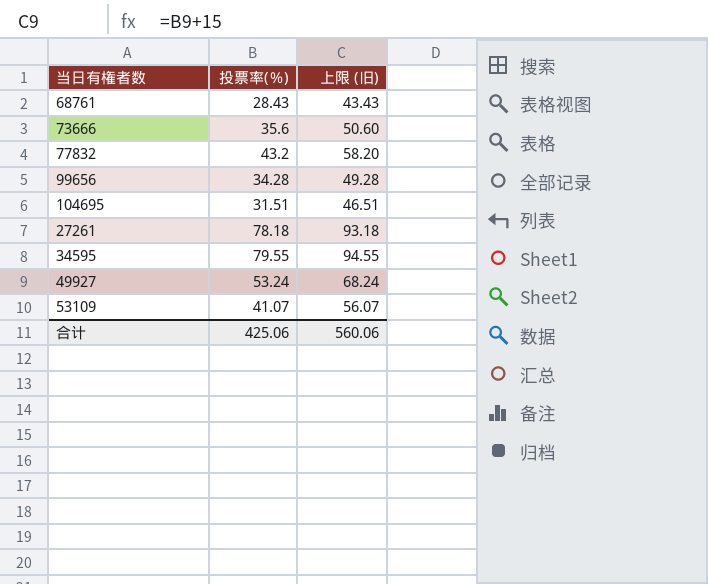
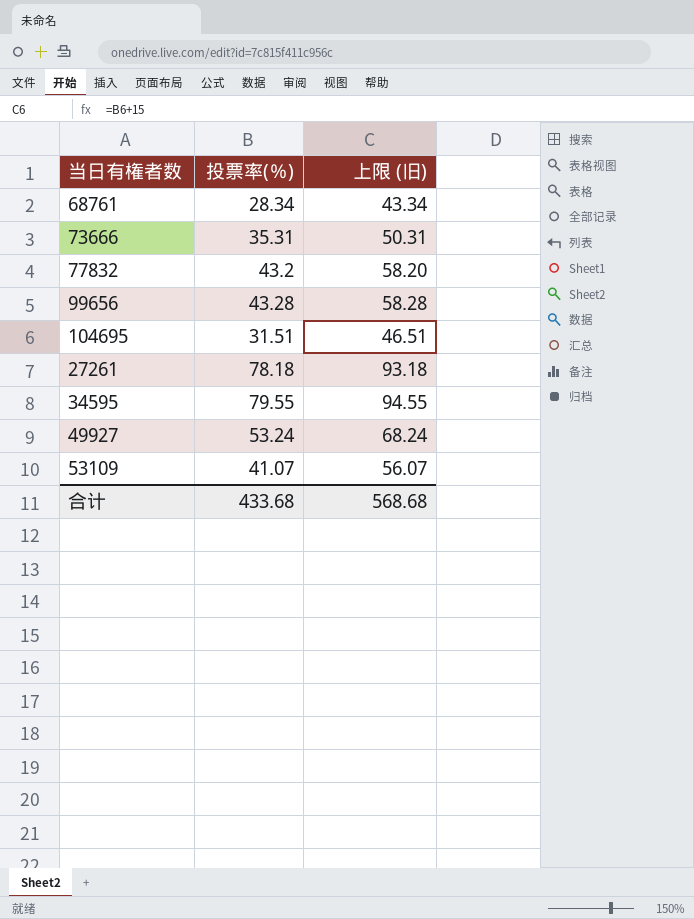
68761 | 投票率(％): 28.43 -> 28.34
68761 | 上限 (旧): 43.43 -> 43.34
73666 | 投票率(％): 35.6 -> 35.31
73666 | 上限 (旧): 50.60 -> 50.31
99656 | 投票率(％): 34.28 -> 43.28
99656 | 上限 (旧): 49.28 -> 58.28
合计 | 投票率(％): 425.06 -> 433.68
合计 | 上限 (旧): 560.06 -> 568.68

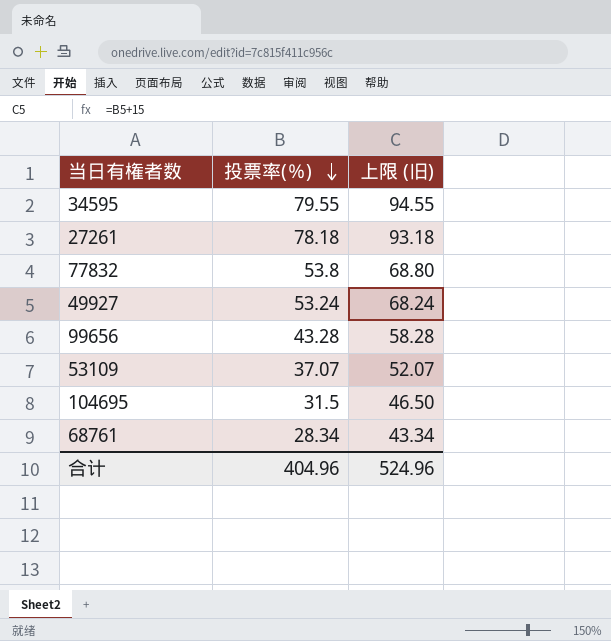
row order: none -> 投票率(％) descending
row 73666: 35.31 | 50.31 -> none
77832 | 投票率(％): 43.2 -> 53.8
77832 | 上限 (旧): 58.20 -> 68.80
53109 | 投票率(％): 41.07 -> 37.07
53109 | 上限 (旧): 56.07 -> 52.07
104695 | 投票率(％): 31.51 -> 31.5
104695 | 上限 (旧): 46.51 -> 46.50
合计 | 投票率(％): 433.68 -> 404.96
合计 | 上限 (旧): 568.68 -> 524.96

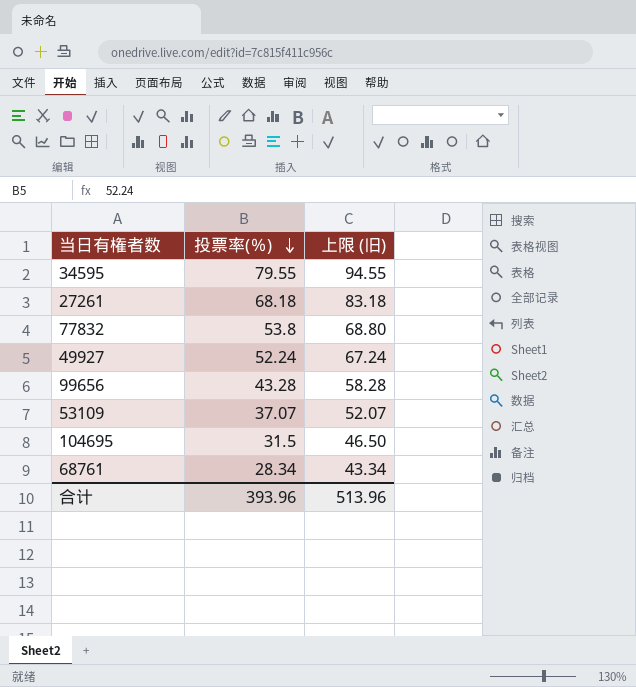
27261 | 投票率(％): 78.18 -> 68.18
27261 | 上限 (旧): 93.18 -> 83.18
49927 | 投票率(％): 53.24 -> 52.24
49927 | 上限 (旧): 68.24 -> 67.24
合计 | 投票率(％): 404.96 -> 393.96
合计 | 上限 (旧): 524.96 -> 513.96

